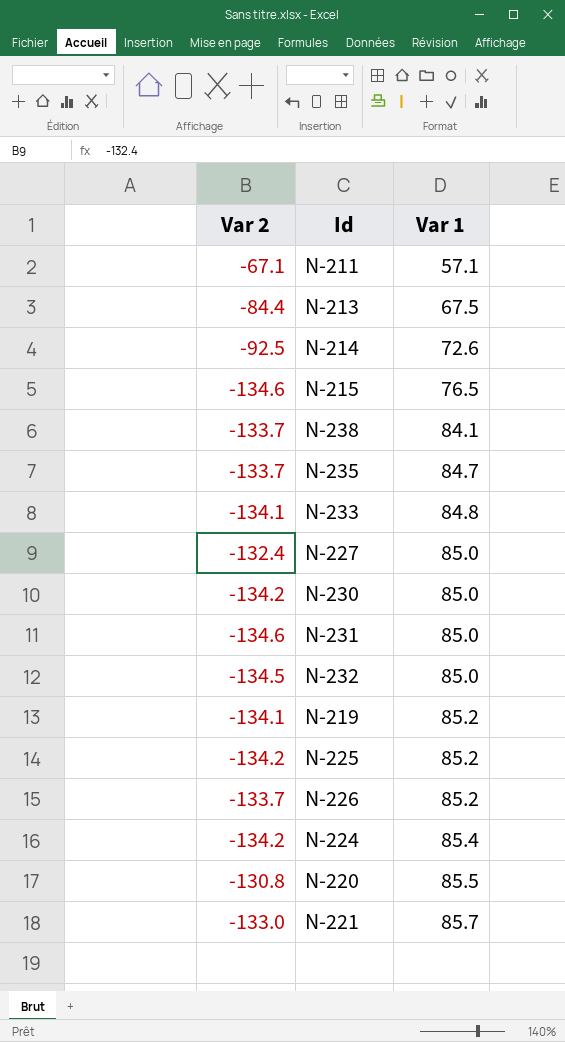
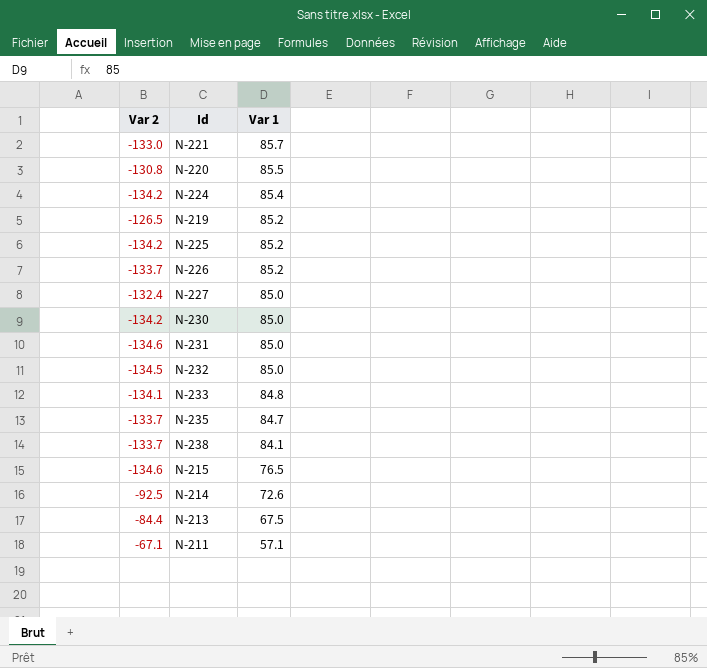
row order: Var 1 ascending -> Var 1 descending
N-219 | Var 2: -134.1 -> -126.5

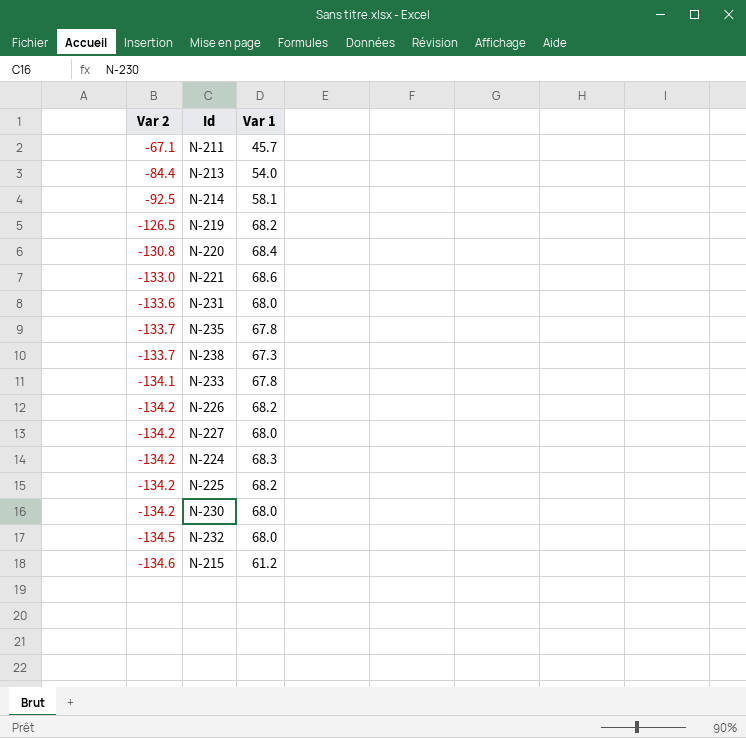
row order: Var 1 descending -> Var 2 descending
N-211 | Var 1: 57.1 -> 45.7
N-213 | Var 1: 67.5 -> 54.0
N-214 | Var 1: 72.6 -> 58.1
N-219 | Var 1: 85.2 -> 68.2
N-220 | Var 1: 85.5 -> 68.4
N-221 | Var 1: 85.7 -> 68.6
N-231 | Var 2: -134.6 -> -133.6
N-231 | Var 1: 85.0 -> 68.0
N-235 | Var 1: 84.7 -> 67.8
N-238 | Var 1: 84.1 -> 67.3
N-233 | Var 1: 84.8 -> 67.8
N-226 | Var 2: -133.7 -> -134.2
N-226 | Var 1: 85.2 -> 68.2
N-227 | Var 2: -132.4 -> -134.2
N-227 | Var 1: 85.0 -> 68.0
N-224 | Var 1: 85.4 -> 68.3
N-225 | Var 1: 85.2 -> 68.2
N-230 | Var 1: 85.0 -> 68.0
N-232 | Var 1: 85.0 -> 68.0
N-215 | Var 1: 76.5 -> 61.2

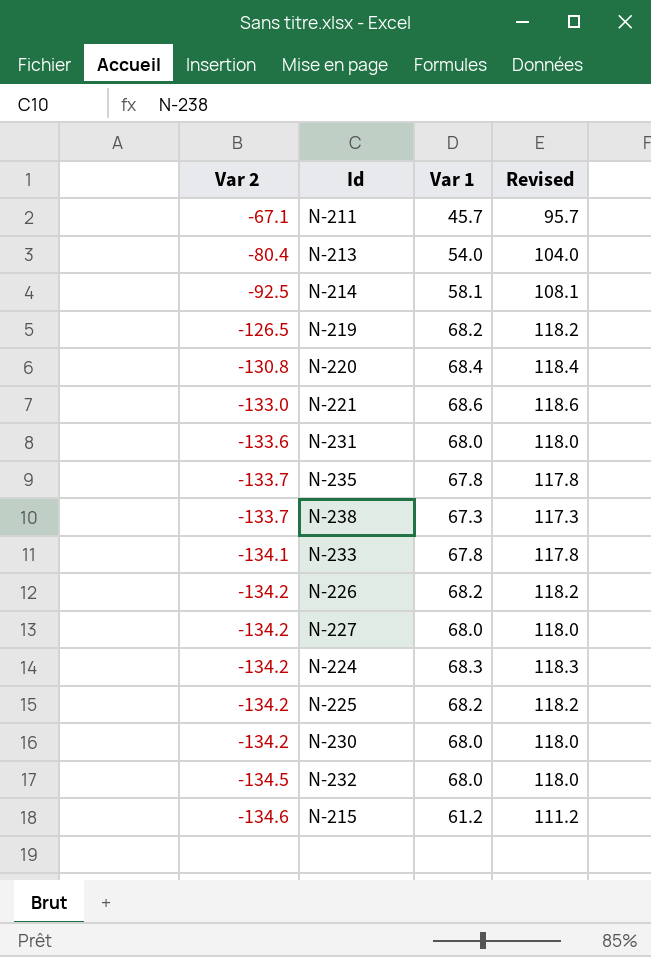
column Revised | formula: none -> [Var 1] + 50
N-213 | Var 2: -84.4 -> -80.4

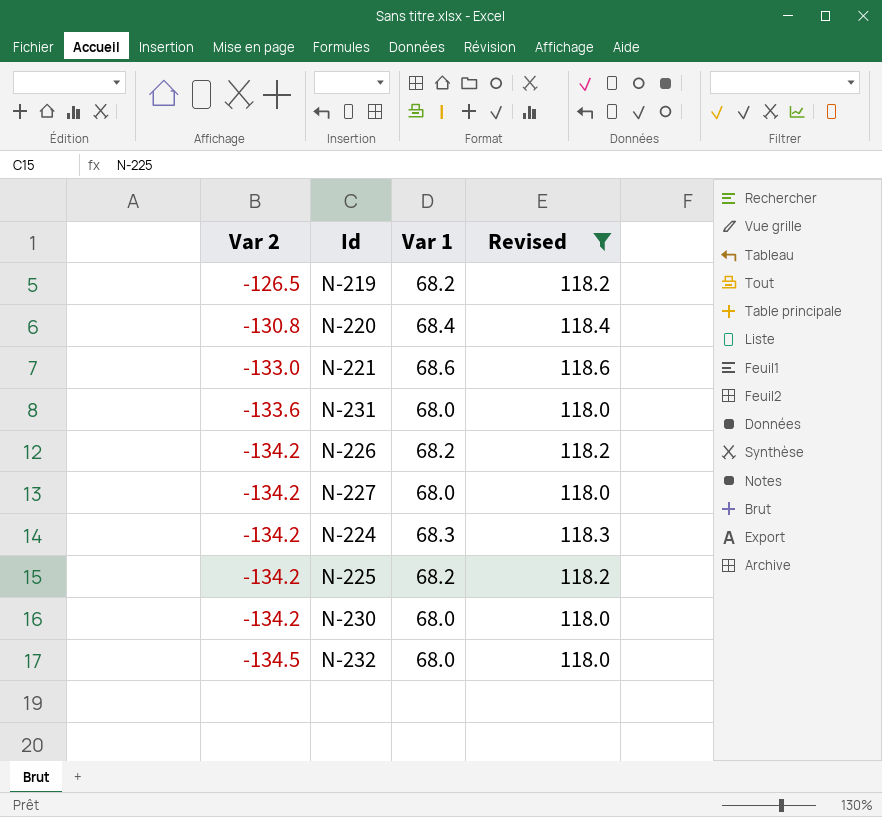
filter: none -> Revised >= 118.0

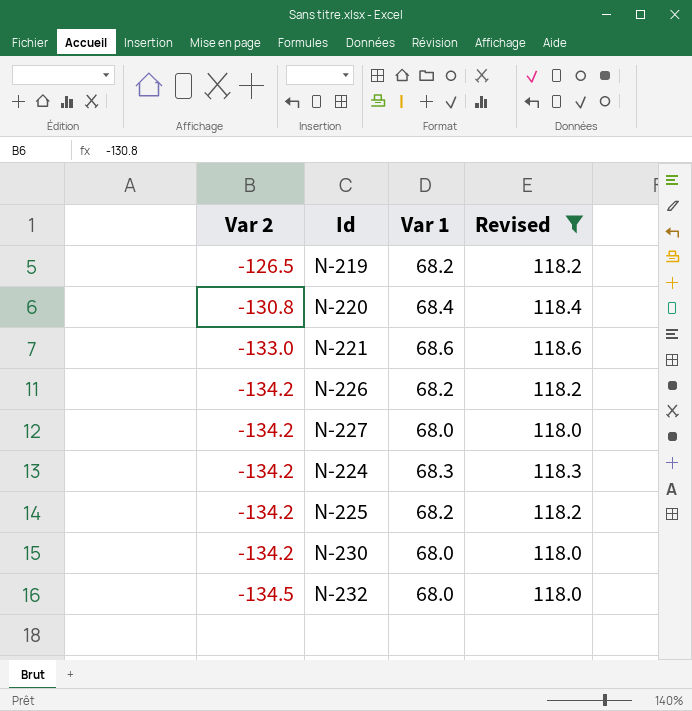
row N-231: -133.6 | 68.0 | 118.0 -> none

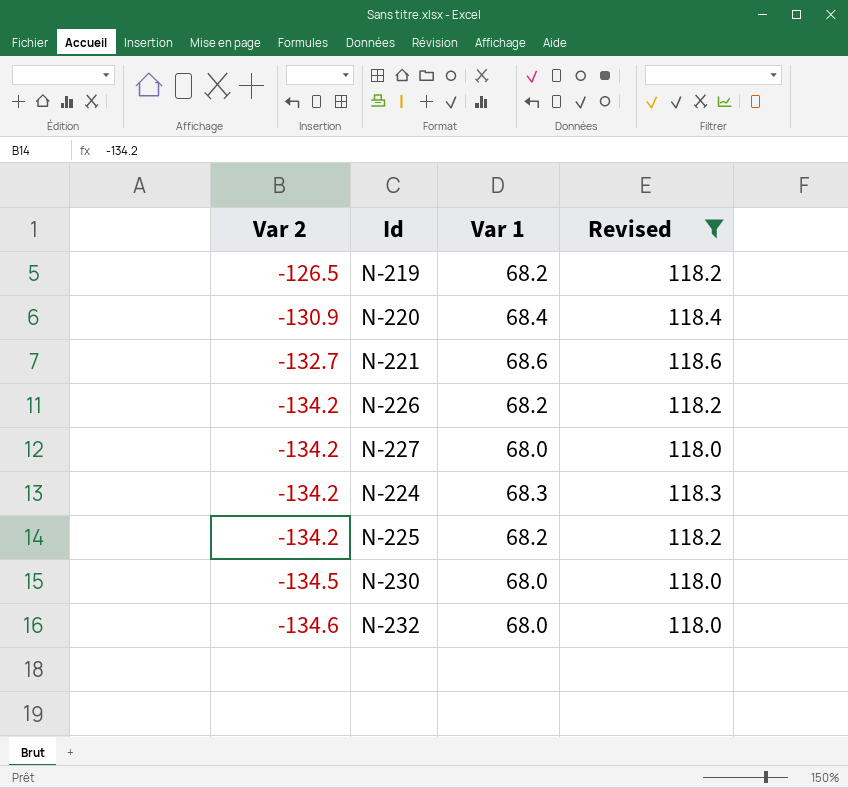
N-220 | Var 2: -130.8 -> -130.9
N-221 | Var 2: -133.0 -> -132.7
N-230 | Var 2: -134.2 -> -134.5
N-232 | Var 2: -134.5 -> -134.6

